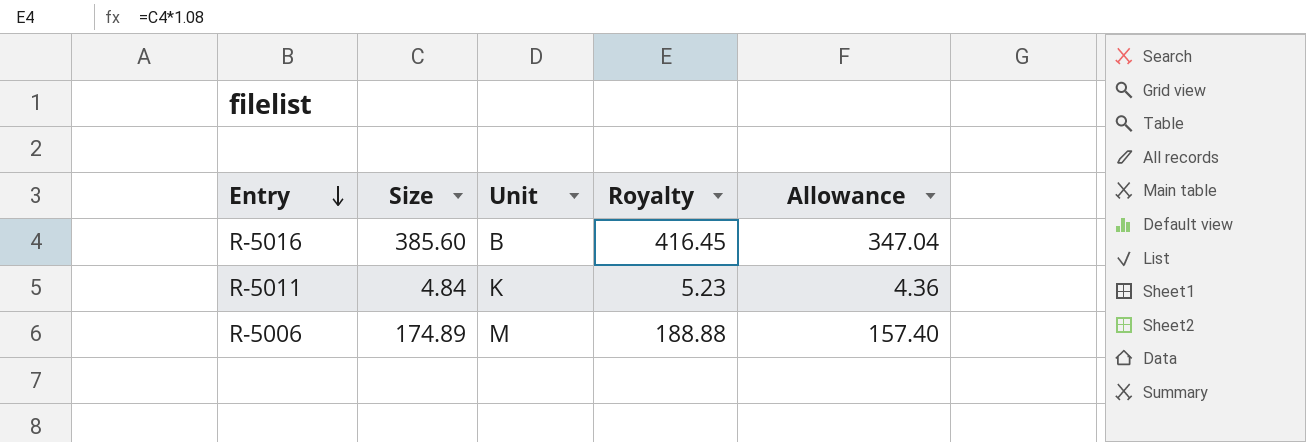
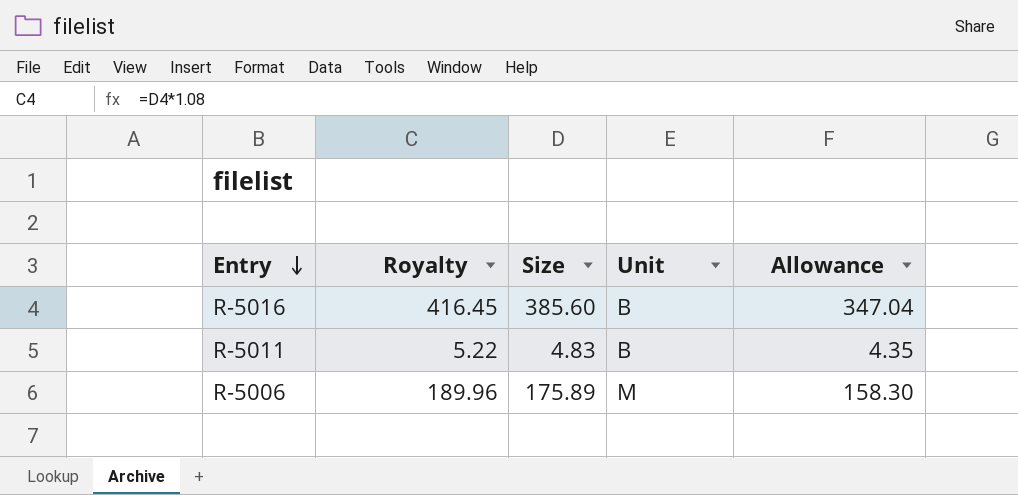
column Royalty | position: 4 -> 2
R-5011 | Royalty: 5.23 -> 5.22
R-5011 | Size: 4.84 -> 4.83
R-5011 | Unit: K -> B
R-5011 | Allowance: 4.36 -> 4.35
R-5006 | Royalty: 188.88 -> 189.96
R-5006 | Size: 174.89 -> 175.89
R-5006 | Allowance: 157.40 -> 158.30

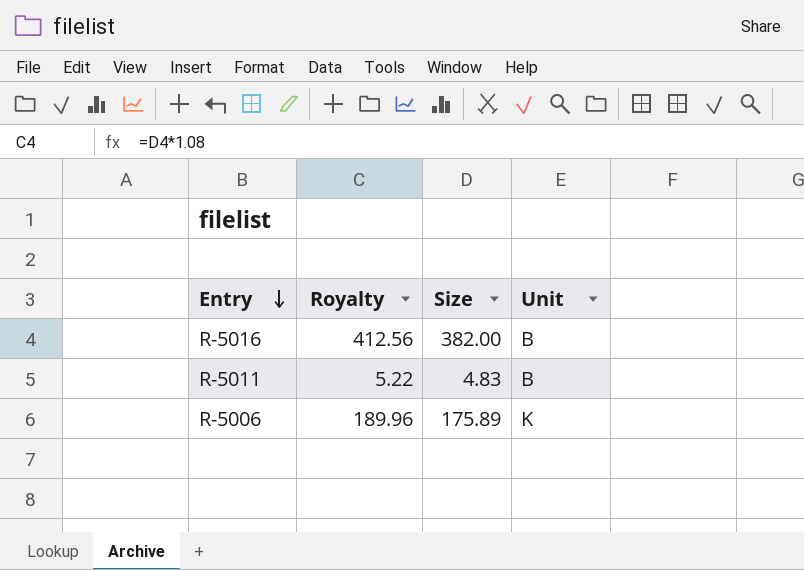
column Allowance | formula: [Size] * 0.9 -> none
R-5016 | Royalty: 416.45 -> 412.56
R-5016 | Size: 385.60 -> 382.00
R-5006 | Unit: M -> K

